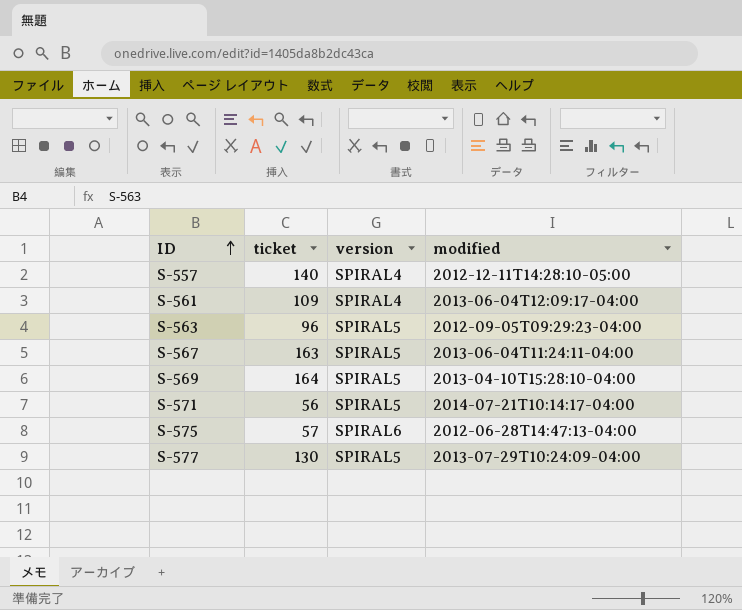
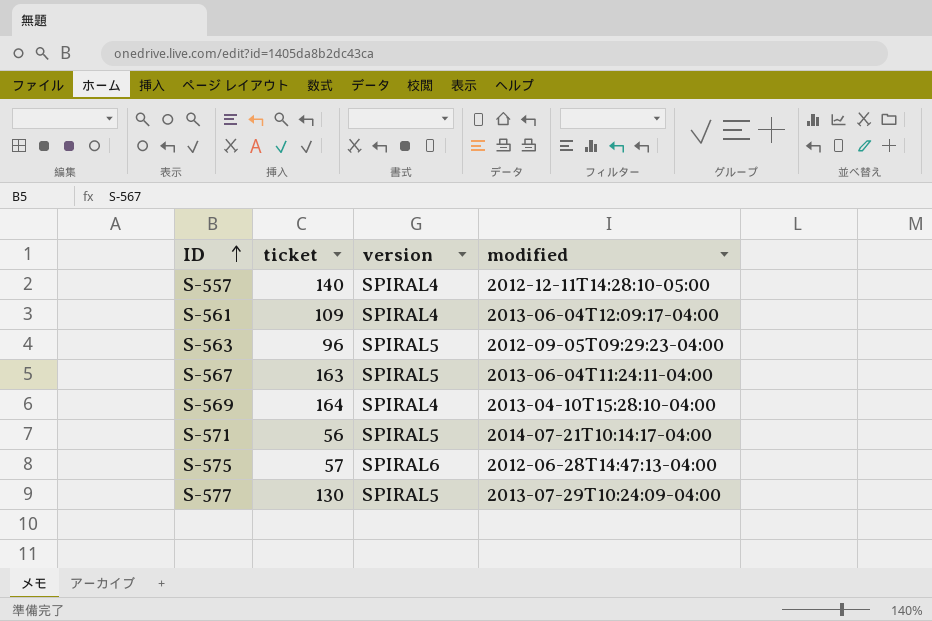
S-569 | version: SPIRAL5 -> SPIRAL4

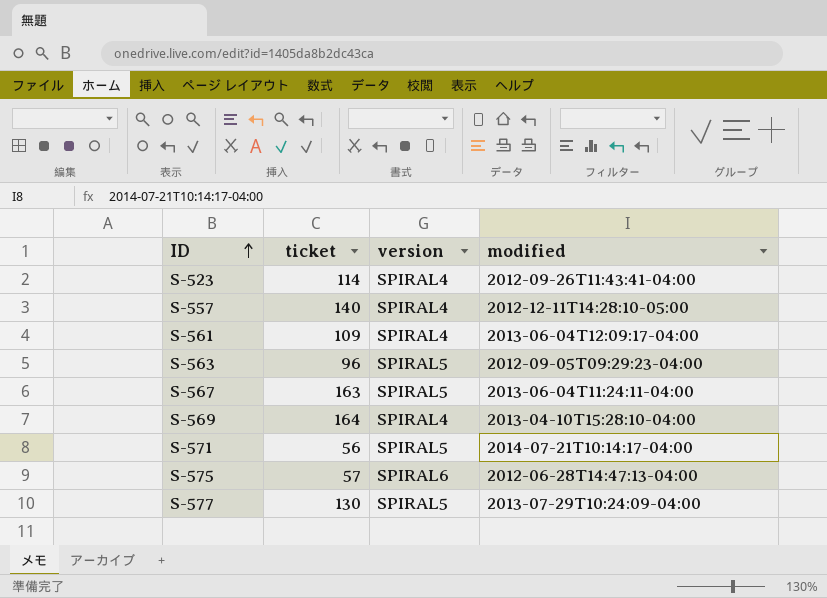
row S-523: none -> 114 | SPIRAL4 | 2012-09-26T11:43:41-04:00

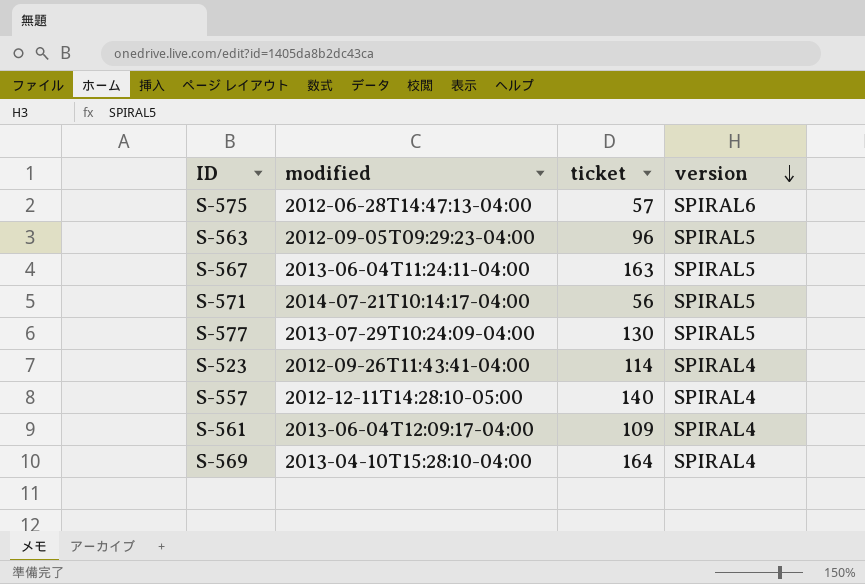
row order: ID ascending -> version descending
column modified | position: 4 -> 2

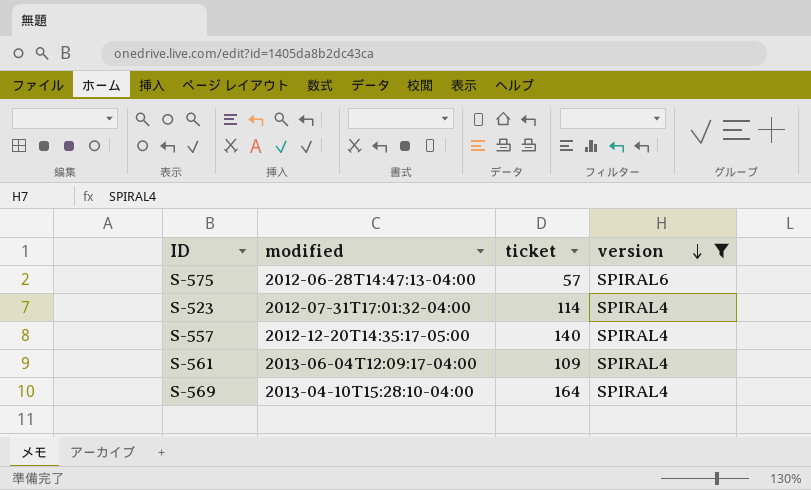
filter: none -> version != SPIRAL5
S-523 | modified: 2012-09-26T11:43:41-04:00 -> 2012-07-31T17:01:32-04:00
S-557 | modified: 2012-12-11T14:28:10-05:00 -> 2012-12-20T14:35:17-05:00

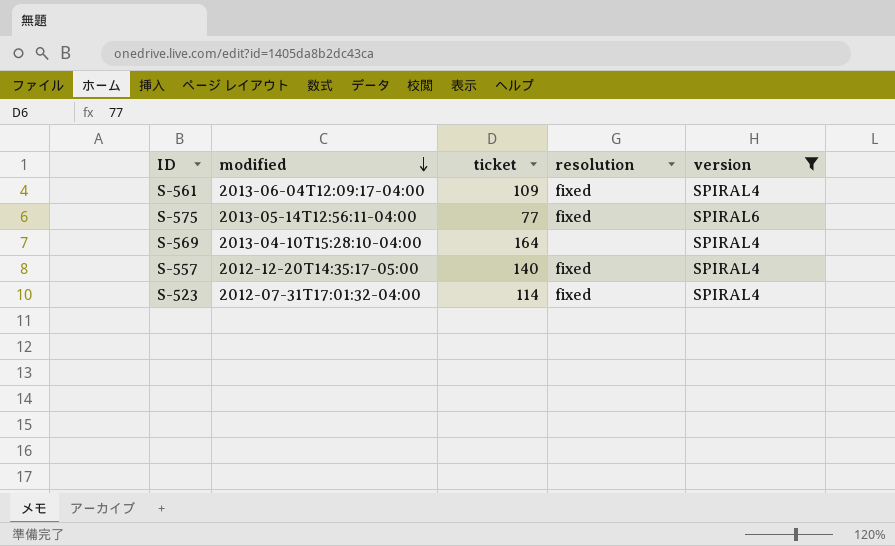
row order: version descending -> modified descending
column resolution | position: none -> 4
S-575 | modified: 2012-06-28T14:47:13-04:00 -> 2013-05-14T12:56:11-04:00
S-575 | ticket: 57 -> 77

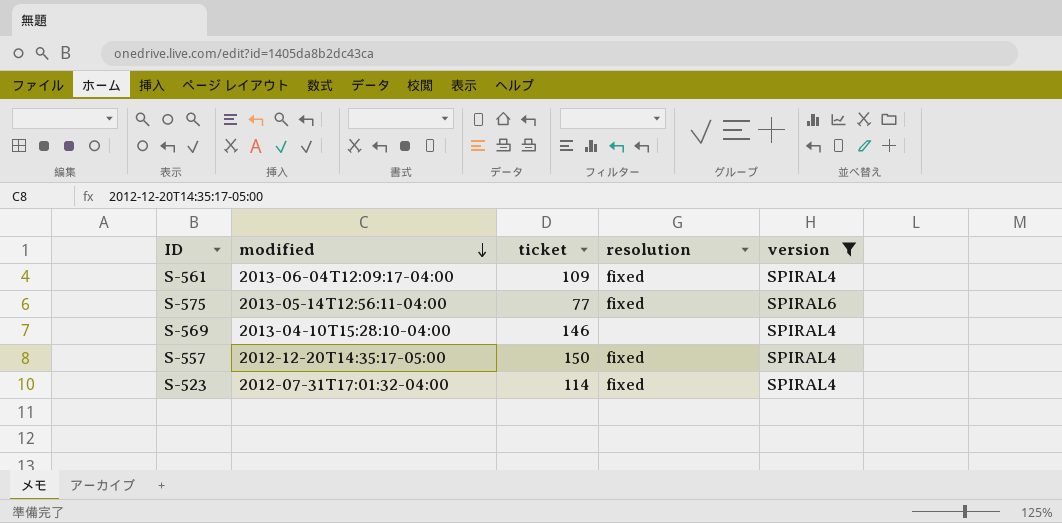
S-569 | ticket: 164 -> 146
S-557 | ticket: 140 -> 150

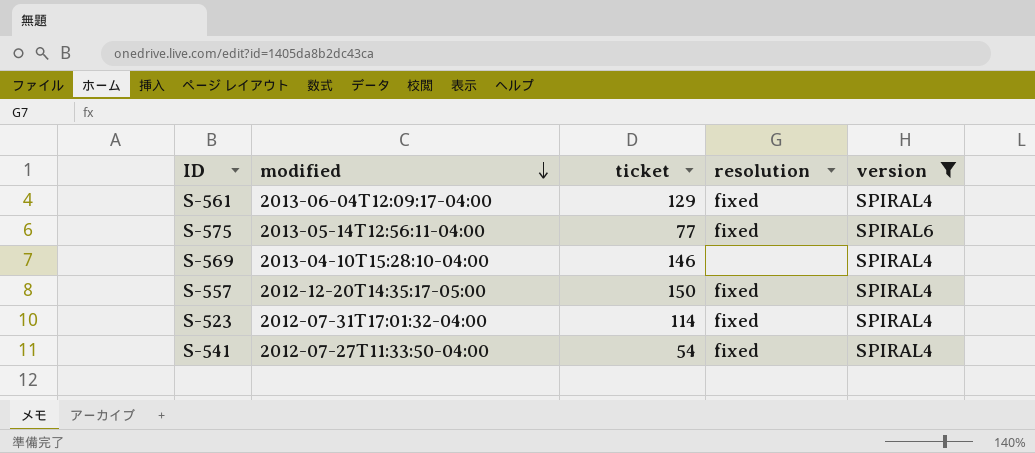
S-561 | ticket: 109 -> 129
row S-541: none -> 2012-07-27T11:33:50-04:00 | 54 | fixed | SPIRAL4

